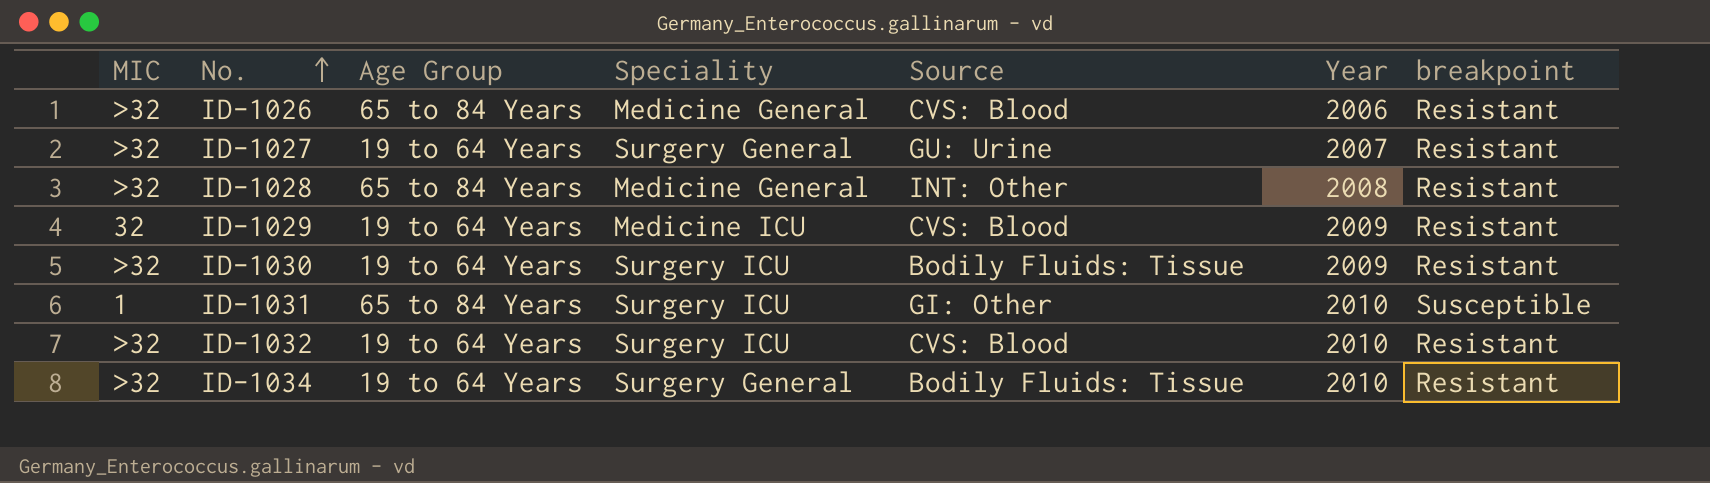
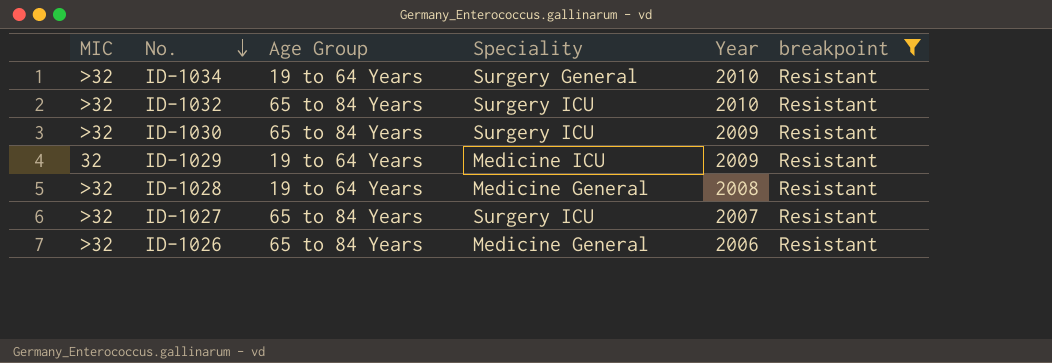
filter: none -> breakpoint = Resistant
row order: No. ascending -> No. descending
column Source | position: 5 -> none
ID-1032 | Age Group: 19 to 64 Years -> 65 to 84 Years
ID-1030 | Age Group: 19 to 64 Years -> 65 to 84 Years
ID-1028 | Age Group: 65 to 84 Years -> 19 to 64 Years
ID-1027 | Age Group: 19 to 64 Years -> 65 to 84 Years
ID-1027 | Speciality: Surgery General -> Surgery ICU

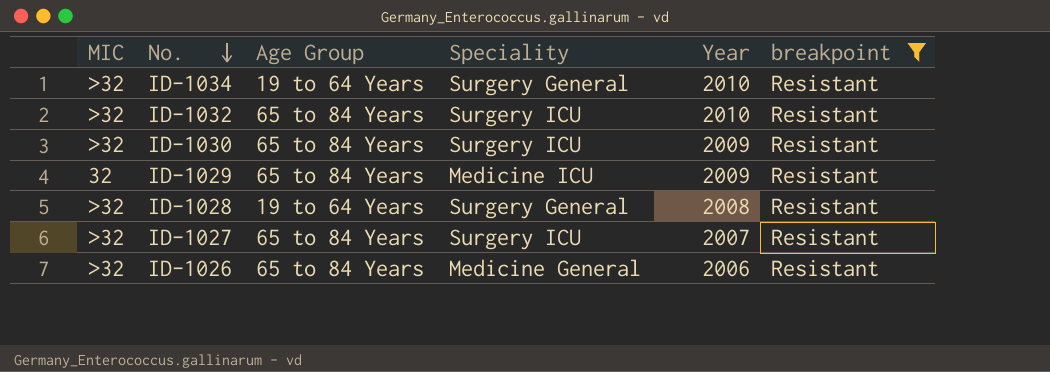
ID-1029 | Age Group: 19 to 64 Years -> 65 to 84 Years
ID-1028 | Speciality: Medicine General -> Surgery General

